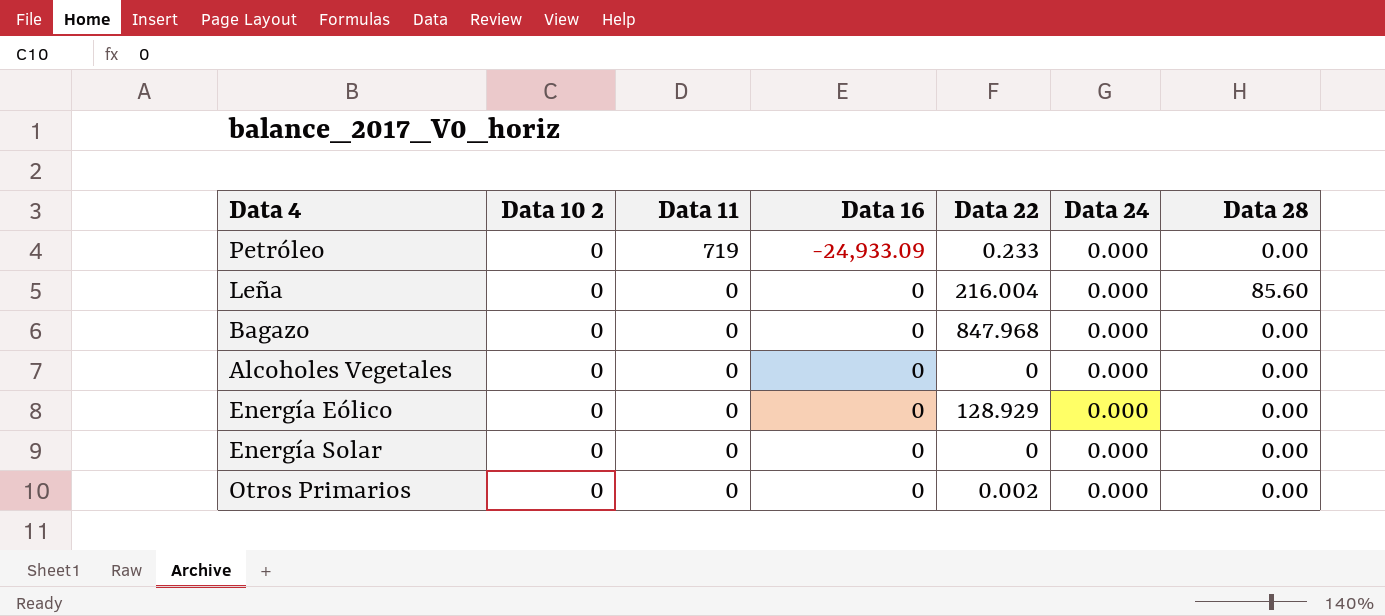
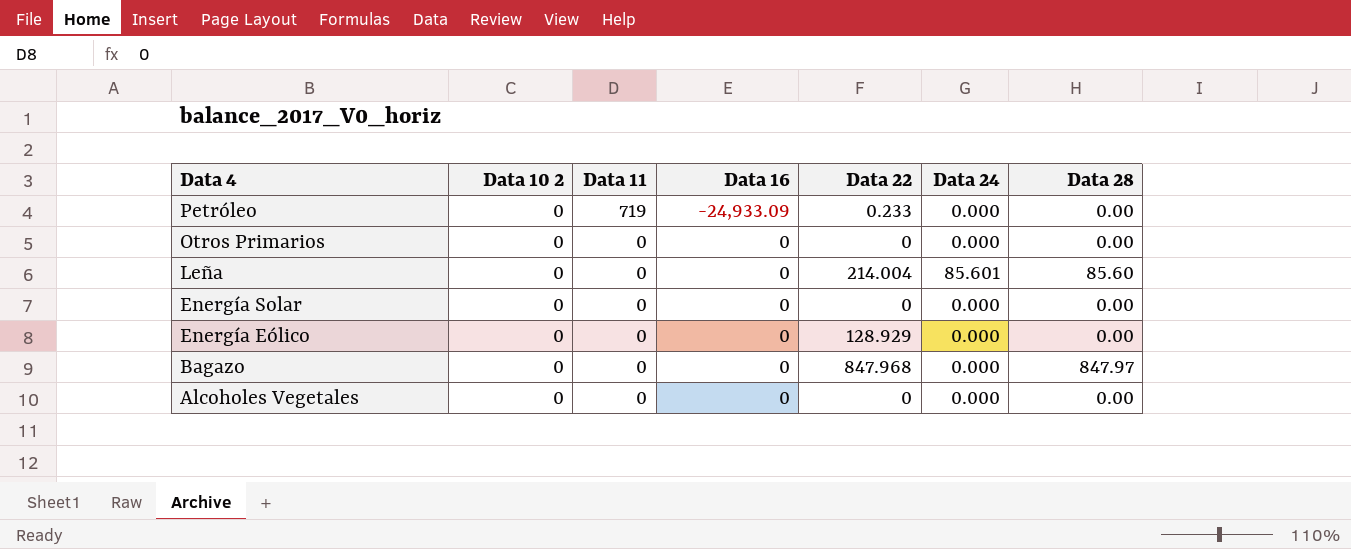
row order: Data 11 descending -> Data 4 descending
Otros Primarios | Data 22: 0.002 -> 0
Leña | Data 22: 216.004 -> 214.004
Leña | Data 24: 0.000 -> 85.601
Bagazo | Data 28: 0.00 -> 847.97

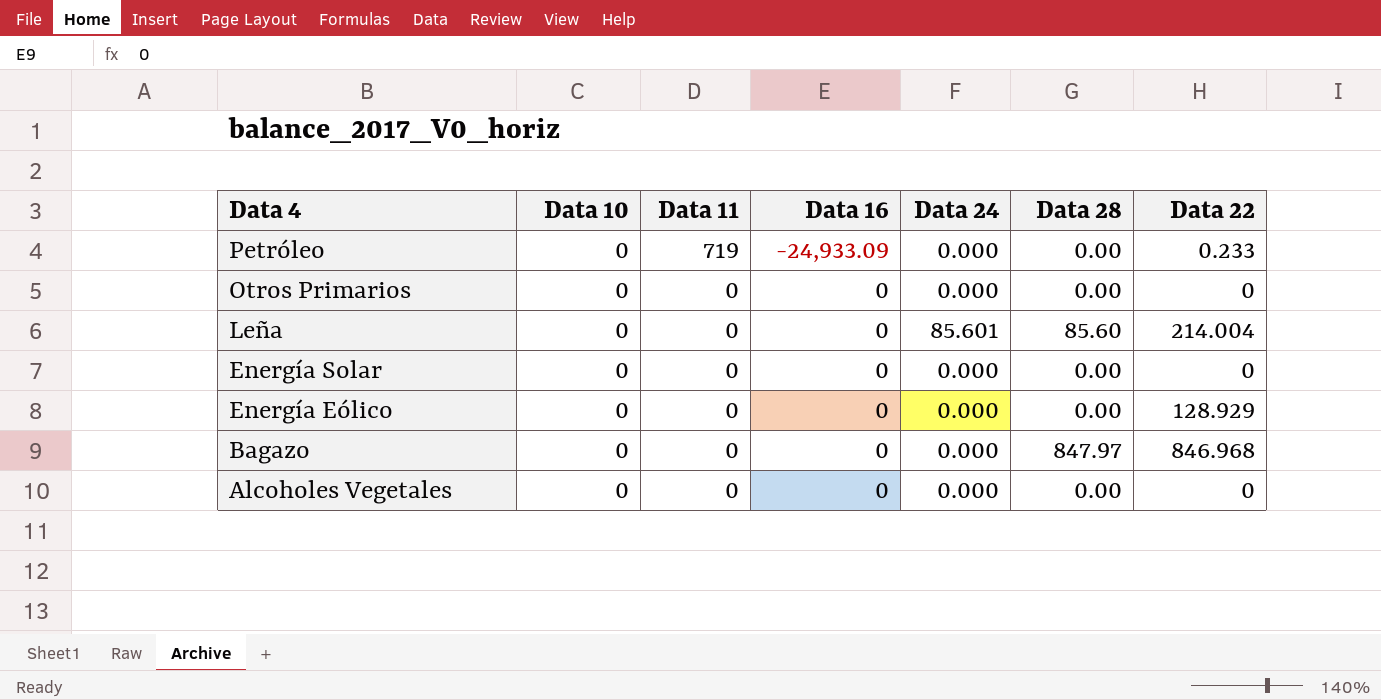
column name: Data 10 2 -> Data 10
column Data 22 | position: 5 -> 7
Bagazo | Data 22: 847.968 -> 846.968

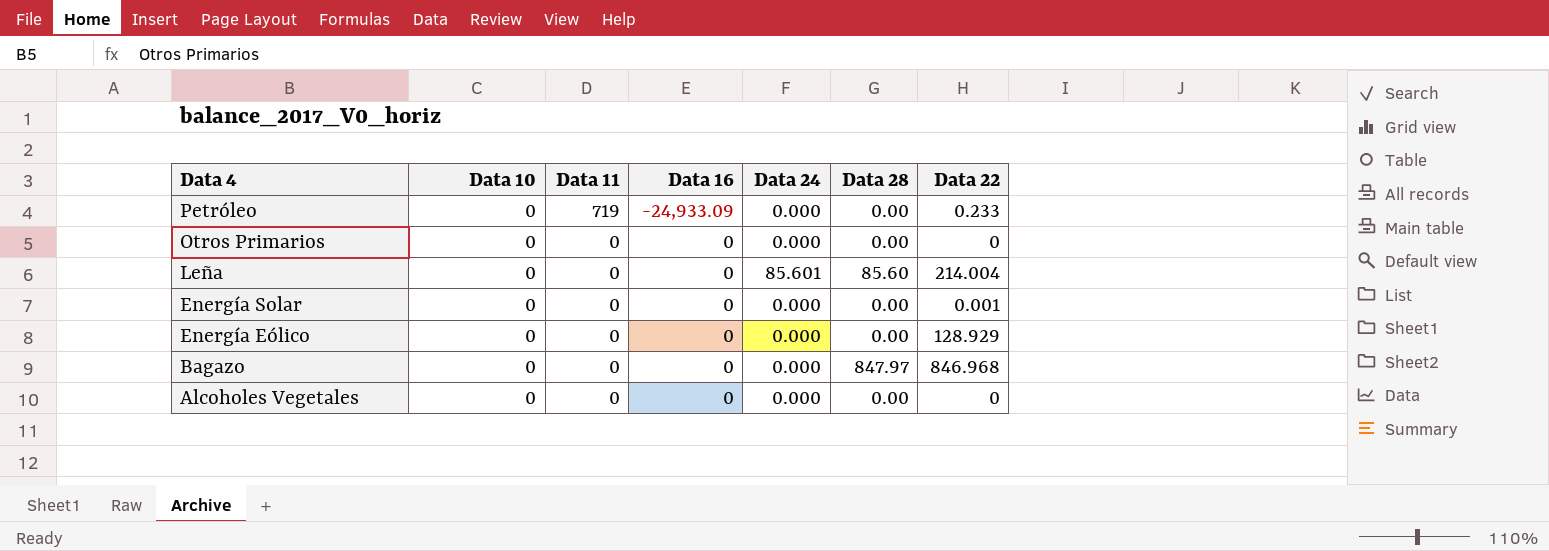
Energía Solar | Data 22: 0 -> 0.001

